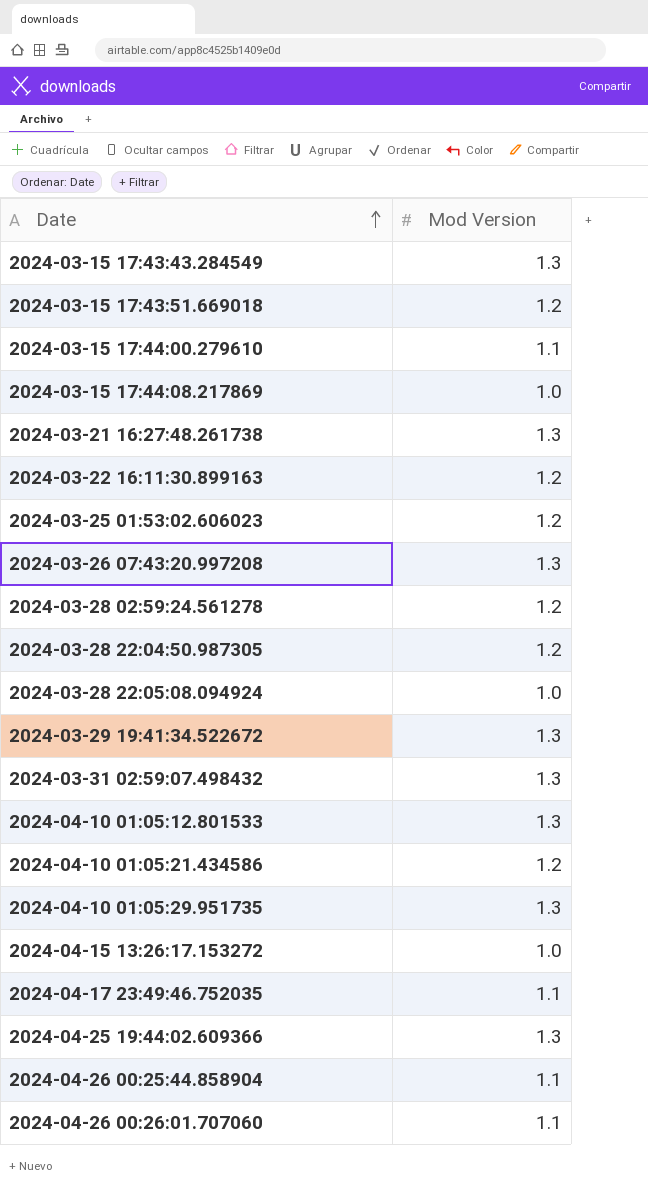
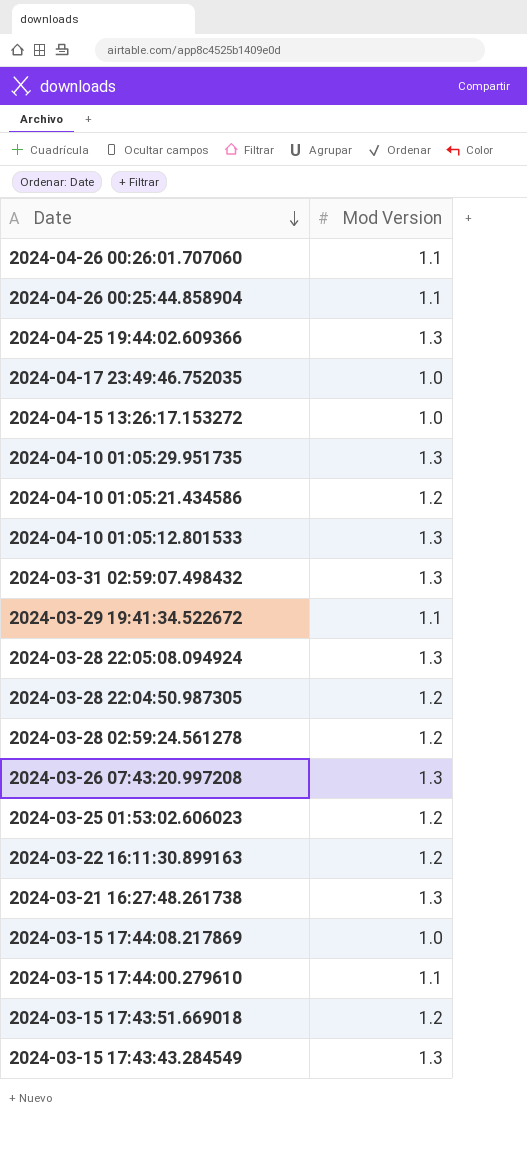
row order: Date ascending -> Date descending
2024-04-17 23:49:46.752035 | Mod Version: 1.1 -> 1.0
2024-03-29 19:41:34.522672 | Mod Version: 1.3 -> 1.1
2024-03-28 22:05:08.094924 | Mod Version: 1.0 -> 1.3

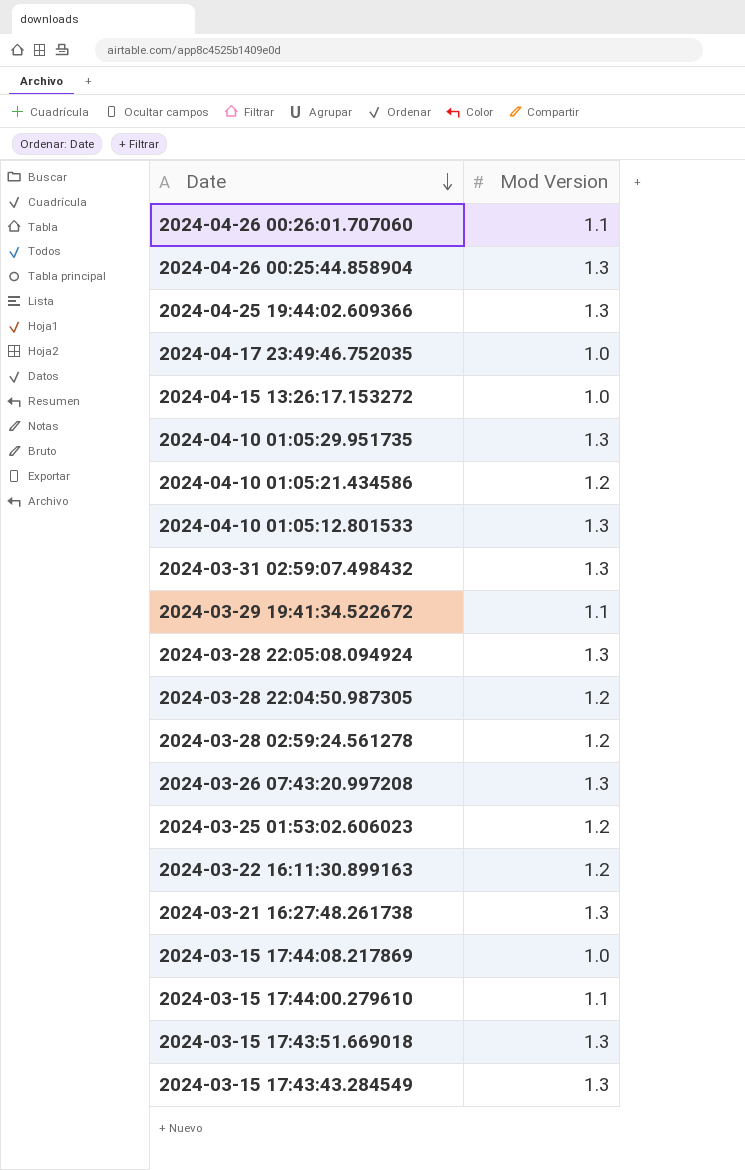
2024-04-26 00:25:44.858904 | Mod Version: 1.1 -> 1.3
2024-03-15 17:43:51.669018 | Mod Version: 1.2 -> 1.3

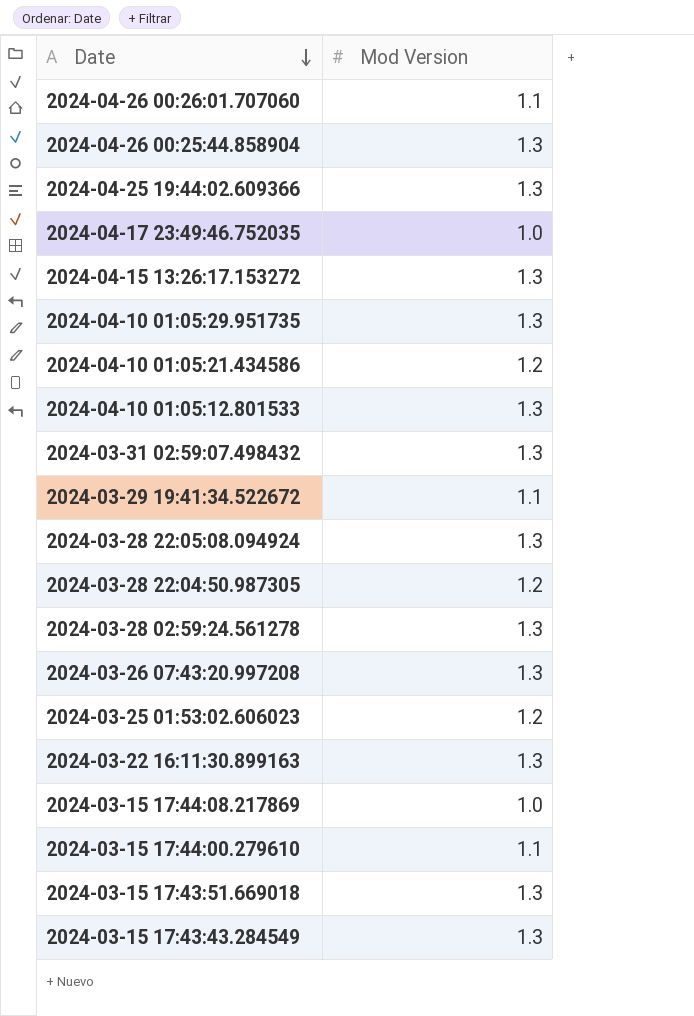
row 2024-03-21 16:27:48.261738: 1.3 -> none
2024-04-15 13:26:17.153272 | Mod Version: 1.0 -> 1.3
2024-03-28 02:59:24.561278 | Mod Version: 1.2 -> 1.3
2024-03-22 16:11:30.899163 | Mod Version: 1.2 -> 1.3

